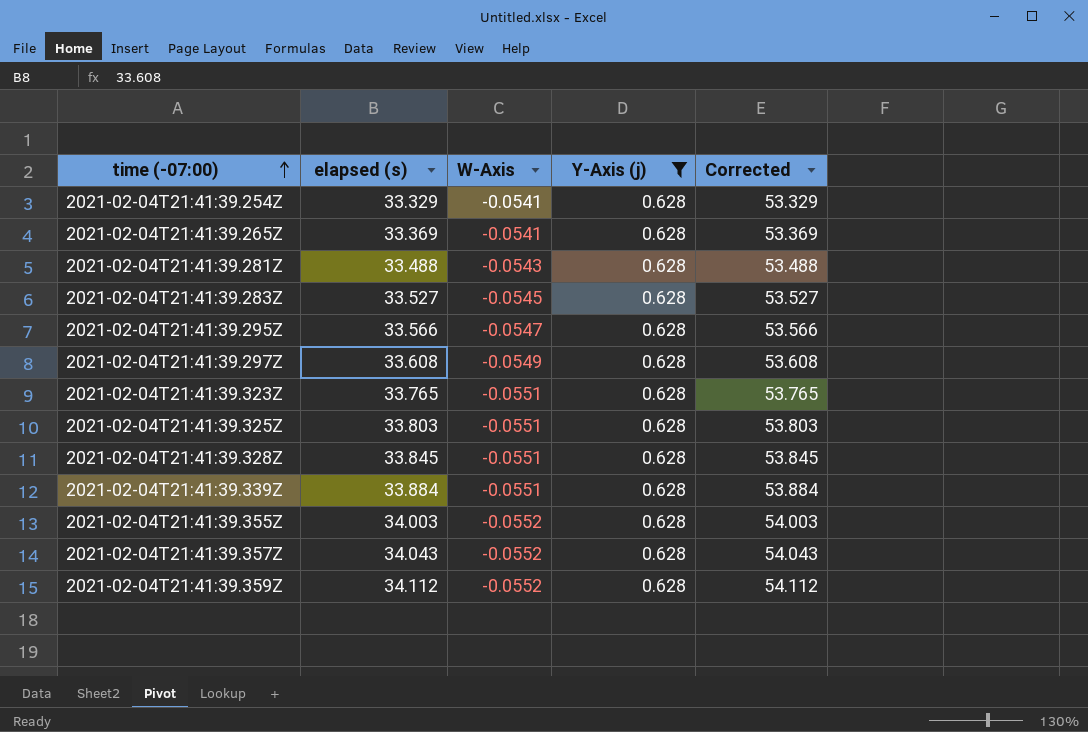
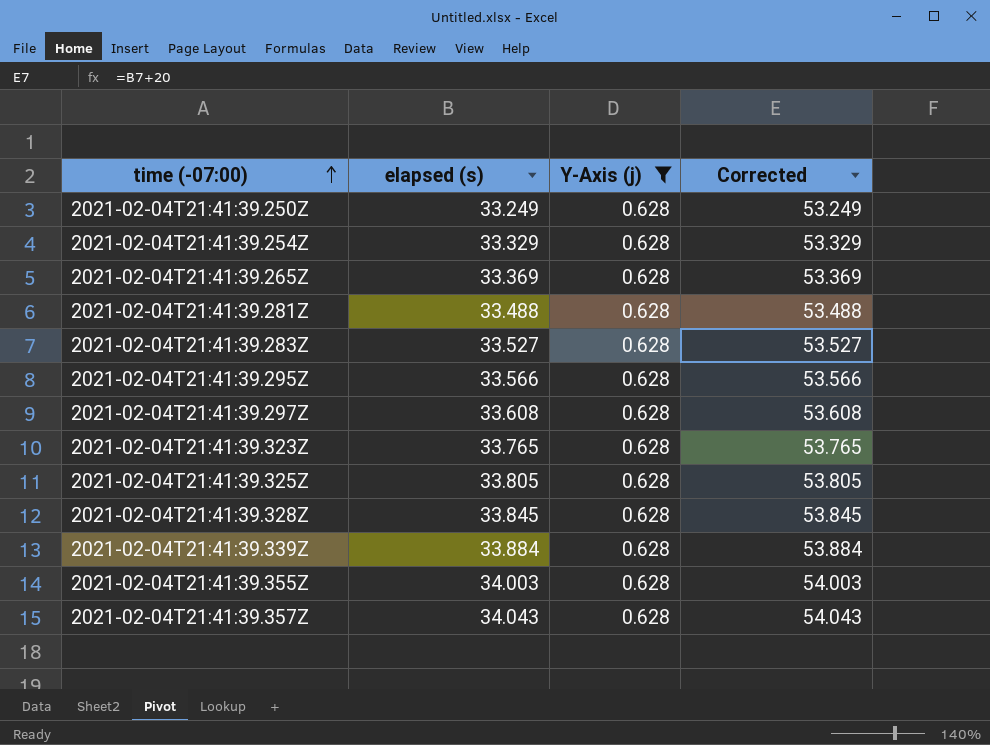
column W-Axis | position: 3 -> none
row 2021-02-04T21:41:39.359Z: 34.112 | -0.0552 | 0.628 | 54.112 -> none
row 2021-02-04T21:41:39.250Z: none -> 33.249 | 0.628 | 53.249
2021-02-04T21:41:39.325Z | elapsed (s): 33.803 -> 33.805
2021-02-04T21:41:39.325Z | Corrected: 53.803 -> 53.805

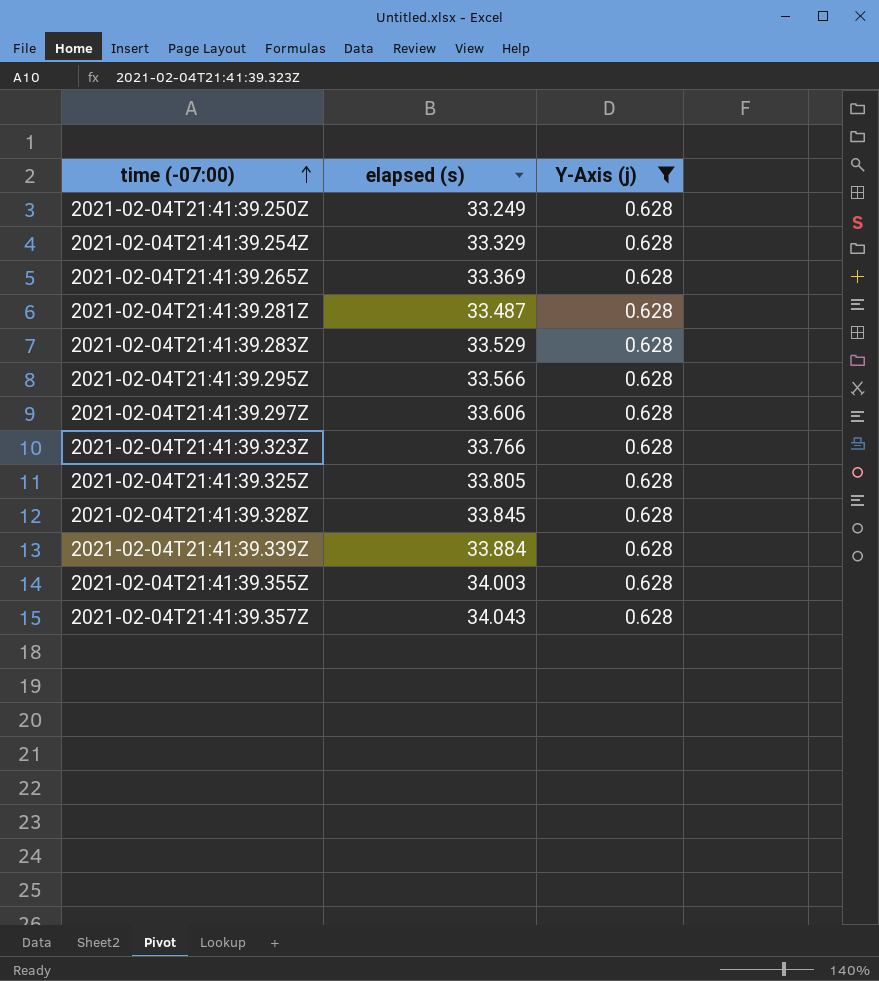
column Corrected | formula: [elapsed (s)] + 20 -> none
2021-02-04T21:41:39.281Z | elapsed (s): 33.488 -> 33.487
2021-02-04T21:41:39.283Z | elapsed (s): 33.527 -> 33.529
2021-02-04T21:41:39.297Z | elapsed (s): 33.608 -> 33.606
2021-02-04T21:41:39.323Z | elapsed (s): 33.765 -> 33.766

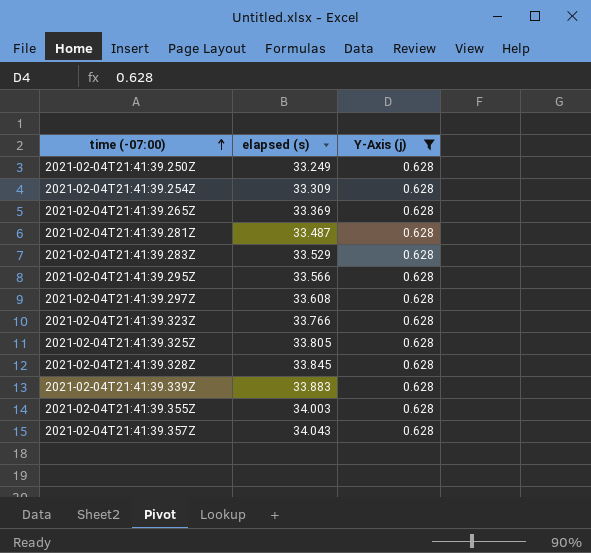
2021-02-04T21:41:39.254Z | elapsed (s): 33.329 -> 33.309
2021-02-04T21:41:39.297Z | elapsed (s): 33.606 -> 33.608
2021-02-04T21:41:39.339Z | elapsed (s): 33.884 -> 33.883

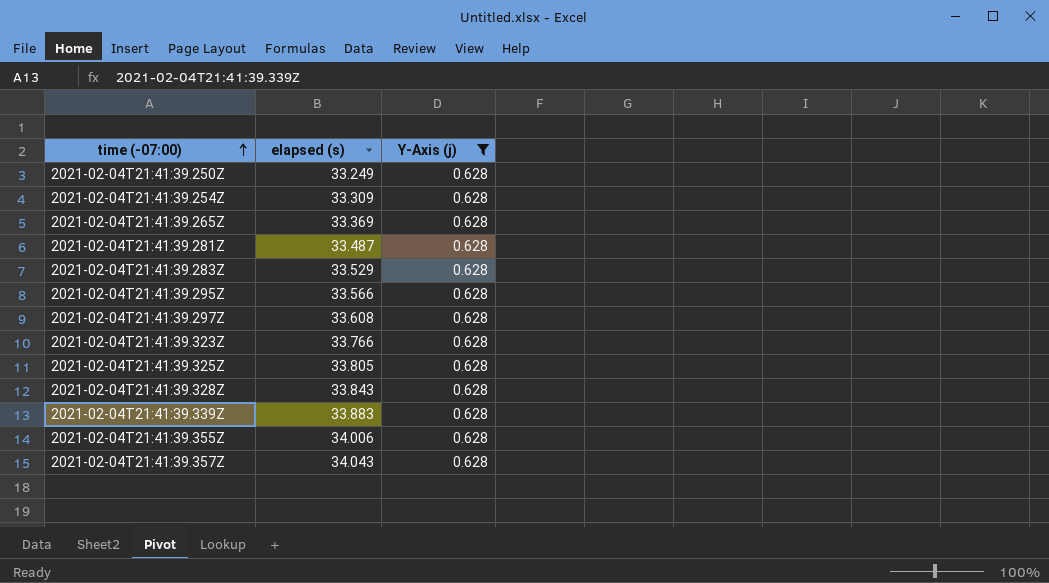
2021-02-04T21:41:39.328Z | elapsed (s): 33.845 -> 33.843
2021-02-04T21:41:39.355Z | elapsed (s): 34.003 -> 34.006

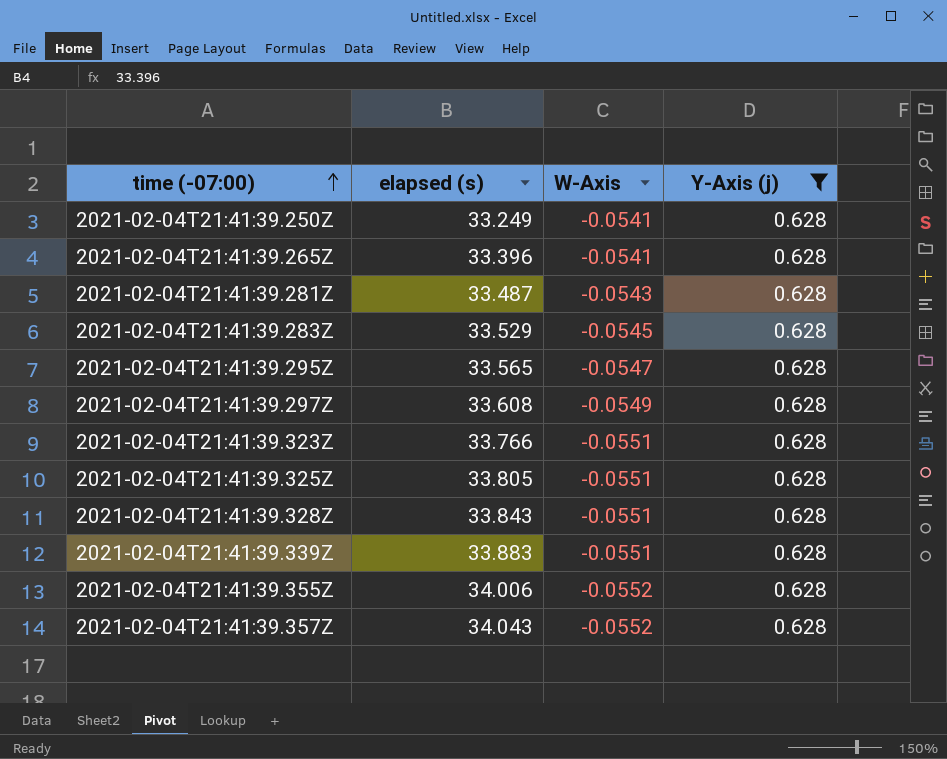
column W-Axis | position: none -> 3
row 2021-02-04T21:41:39.254Z: 33.309 | 0.628 -> none
2021-02-04T21:41:39.265Z | elapsed (s): 33.369 -> 33.396
2021-02-04T21:41:39.295Z | elapsed (s): 33.566 -> 33.565

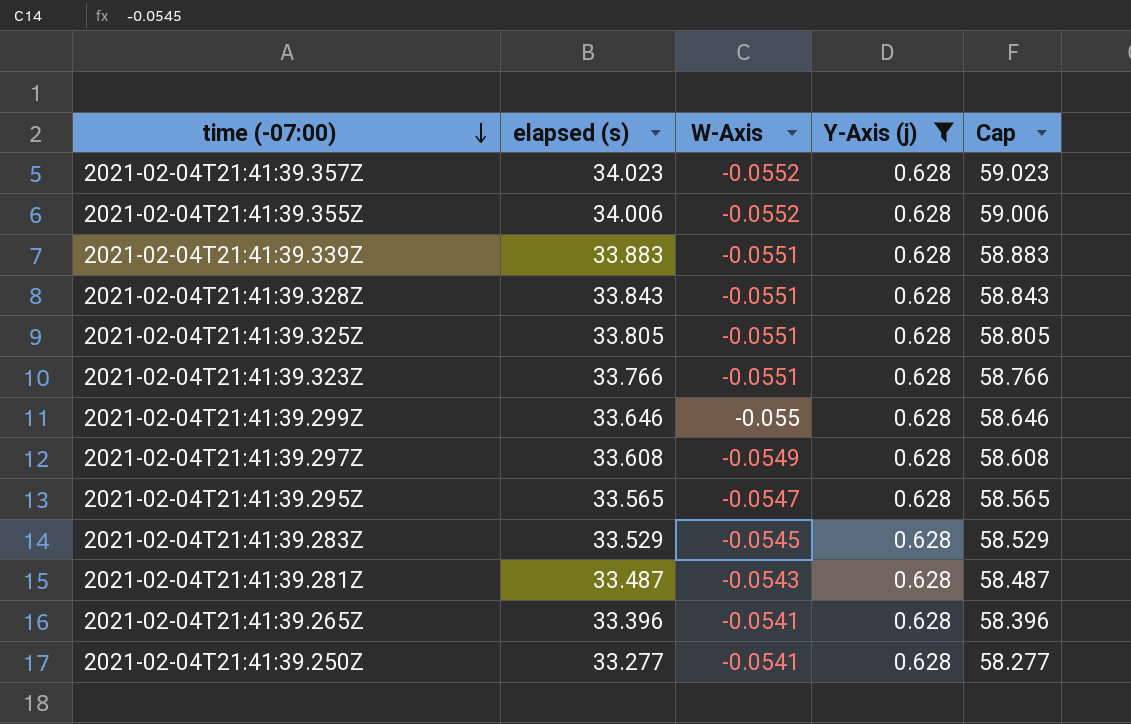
row order: time (-07:00) ascending -> time (-07:00) descending
column Cap | formula: none -> [elapsed (s)] + 25
2021-02-04T21:41:39.357Z | elapsed (s): 34.043 -> 34.023
row 2021-02-04T21:41:39.299Z: none -> 33.646 | -0.055 | 0.628 | 58.646
2021-02-04T21:41:39.250Z | elapsed (s): 33.249 -> 33.277

